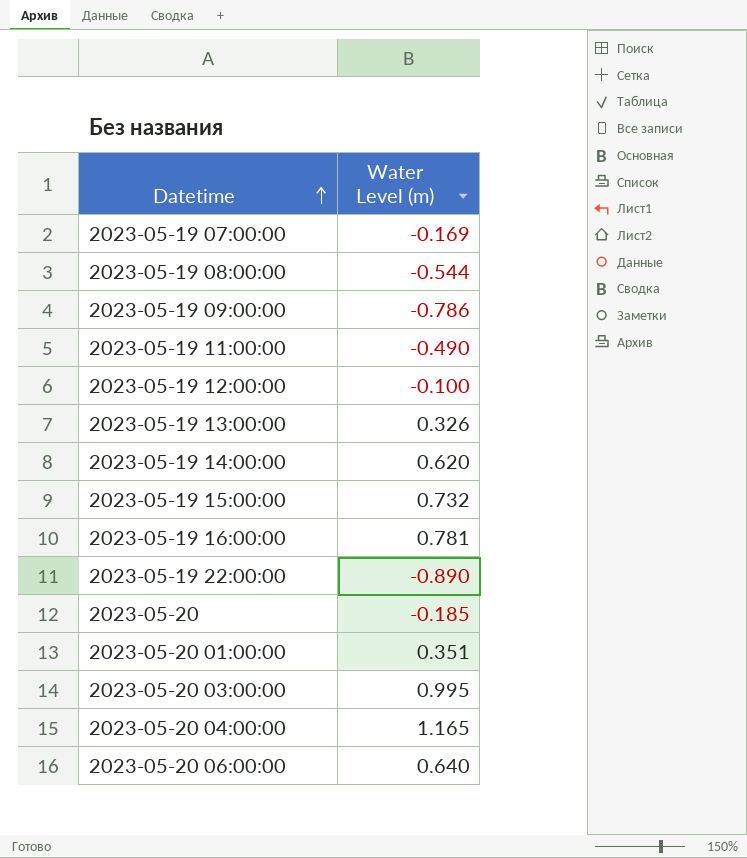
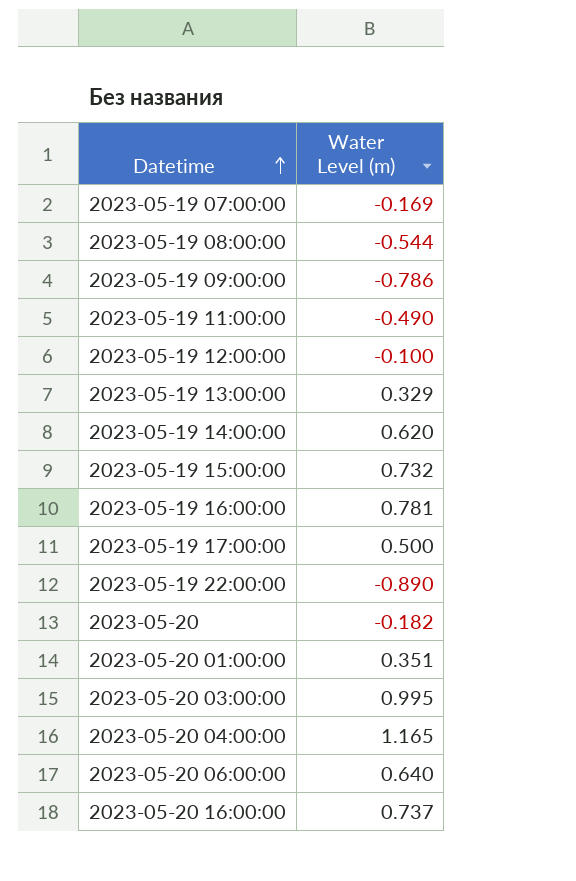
2023-05-19 13:00:00 | Water Level (m): 0.326 -> 0.329
row 2023-05-19 17:00:00: none -> 0.500
2023-05-20 | Water Level (m): -0.185 -> -0.182
row 2023-05-20 16:00:00: none -> 0.737

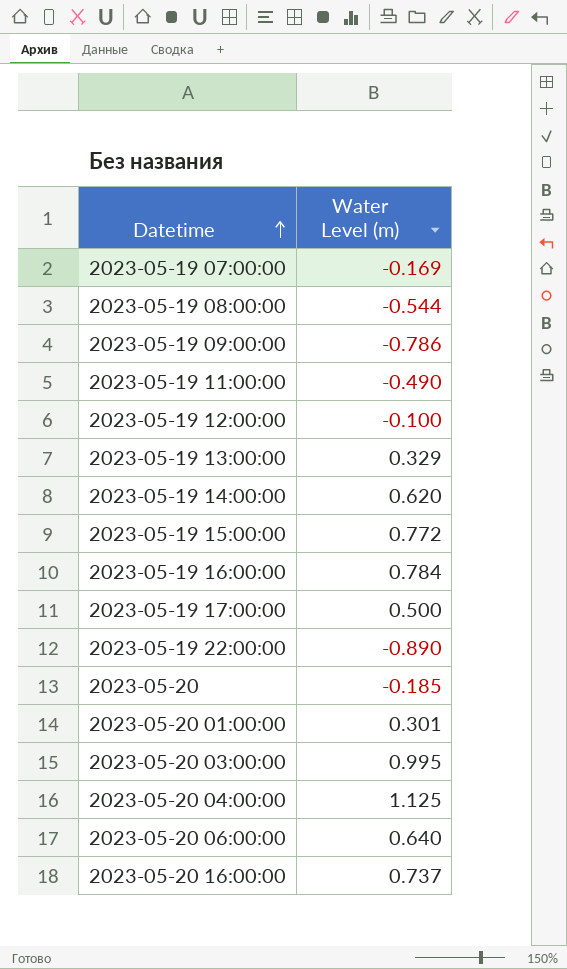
2023-05-19 15:00:00 | Water Level (m): 0.732 -> 0.772
2023-05-19 16:00:00 | Water Level (m): 0.781 -> 0.784
2023-05-20 | Water Level (m): -0.182 -> -0.185
2023-05-20 01:00:00 | Water Level (m): 0.351 -> 0.301
2023-05-20 04:00:00 | Water Level (m): 1.165 -> 1.125

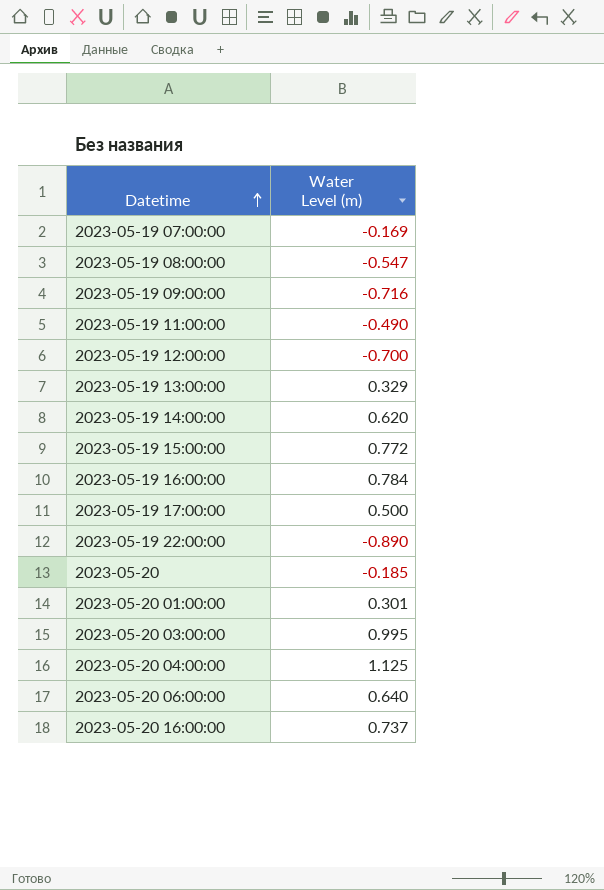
2023-05-19 08:00:00 | Water Level (m): -0.544 -> -0.547
2023-05-19 09:00:00 | Water Level (m): -0.786 -> -0.716
2023-05-19 12:00:00 | Water Level (m): -0.100 -> -0.700

